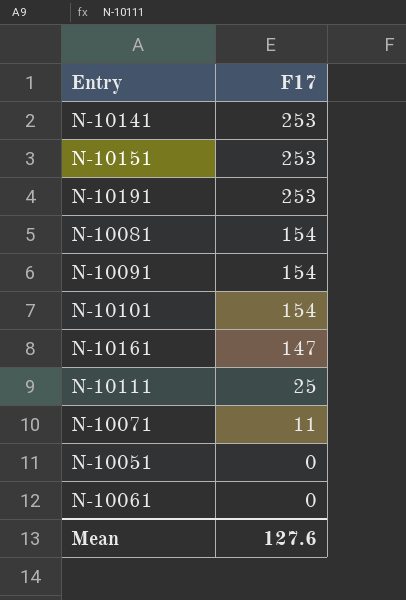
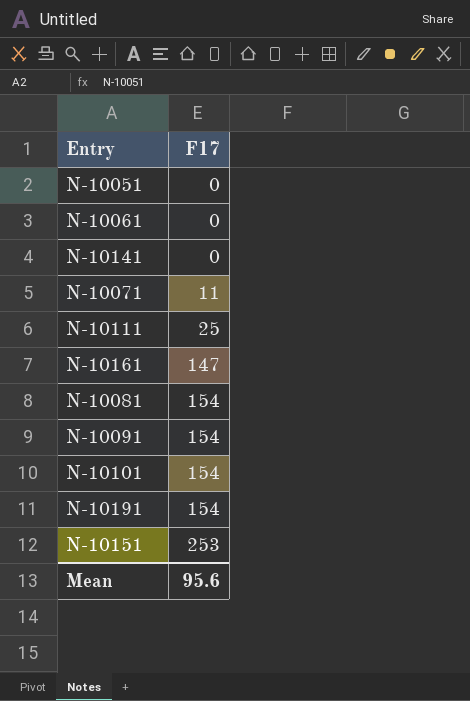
row order: F17 descending -> F17 ascending
N-10141 | F17: 253 -> 0
N-10191 | F17: 253 -> 154
Mean | F17: 127.6 -> 95.6

